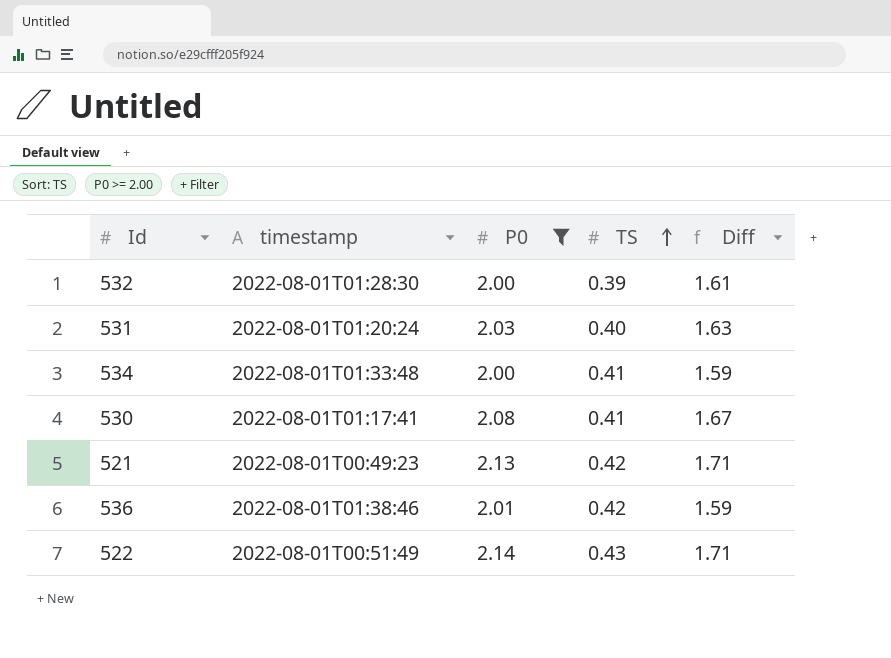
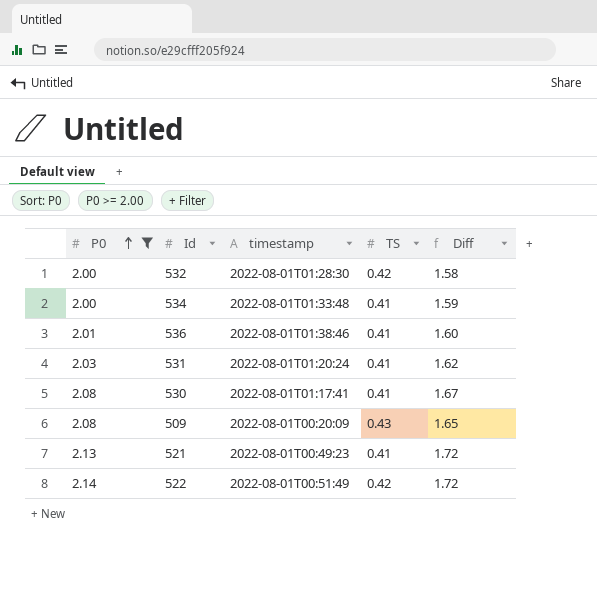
row order: TS ascending -> P0 ascending
column P0 | position: 3 -> 1
532 | TS: 0.39 -> 0.42
532 | Diff: 1.61 -> 1.58
536 | TS: 0.42 -> 0.41
536 | Diff: 1.59 -> 1.60
531 | TS: 0.40 -> 0.41
531 | Diff: 1.63 -> 1.62
row 509: none -> 2.08 | 2022-08-01T00:20:09 | 0.43 | 1.65
521 | TS: 0.42 -> 0.41
521 | Diff: 1.71 -> 1.72
522 | TS: 0.43 -> 0.42
522 | Diff: 1.71 -> 1.72

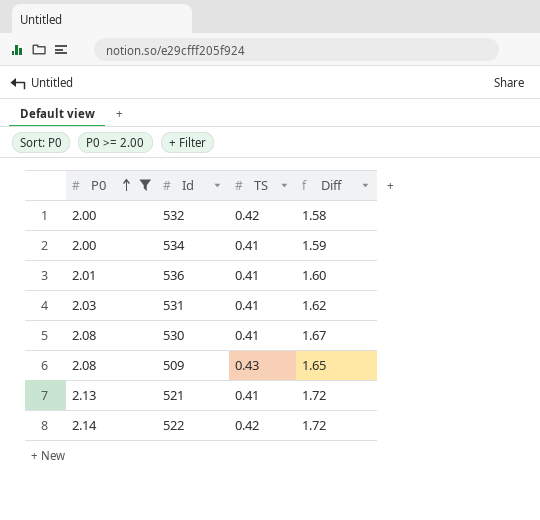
column timestamp | position: 3 -> none

